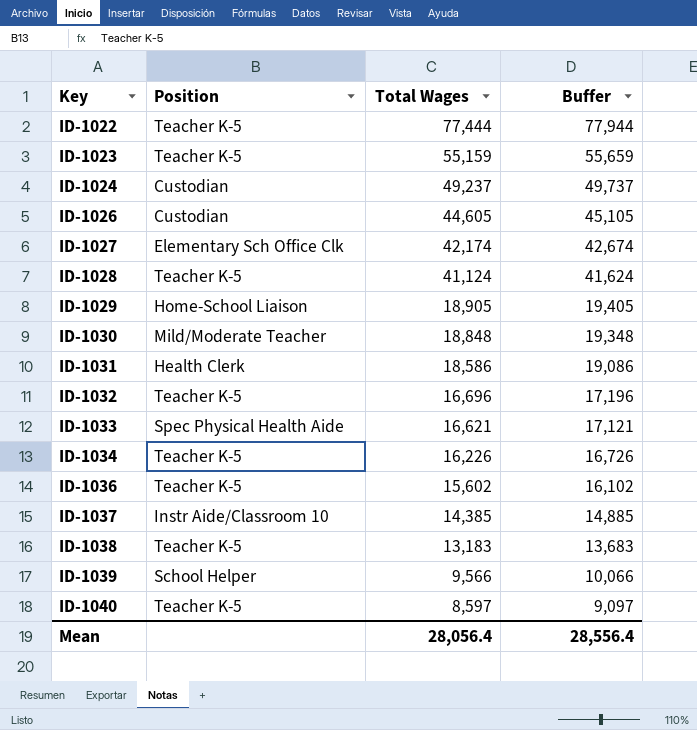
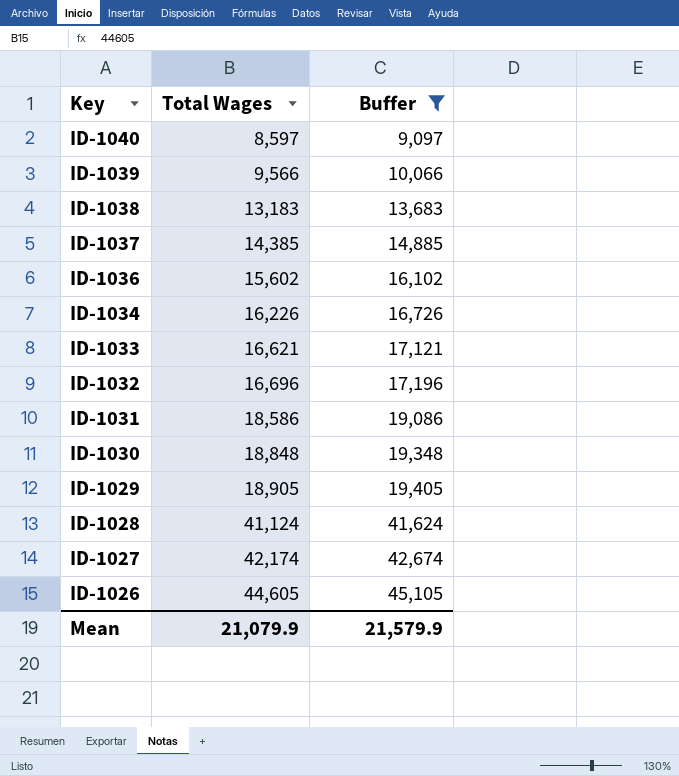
filter: none -> Buffer <= 45,105
row order: Key ascending -> Key descending
column Position | position: 2 -> none
Mean | Total Wages: 28,056.4 -> 21,079.9
Mean | Buffer: 28,556.4 -> 21,579.9

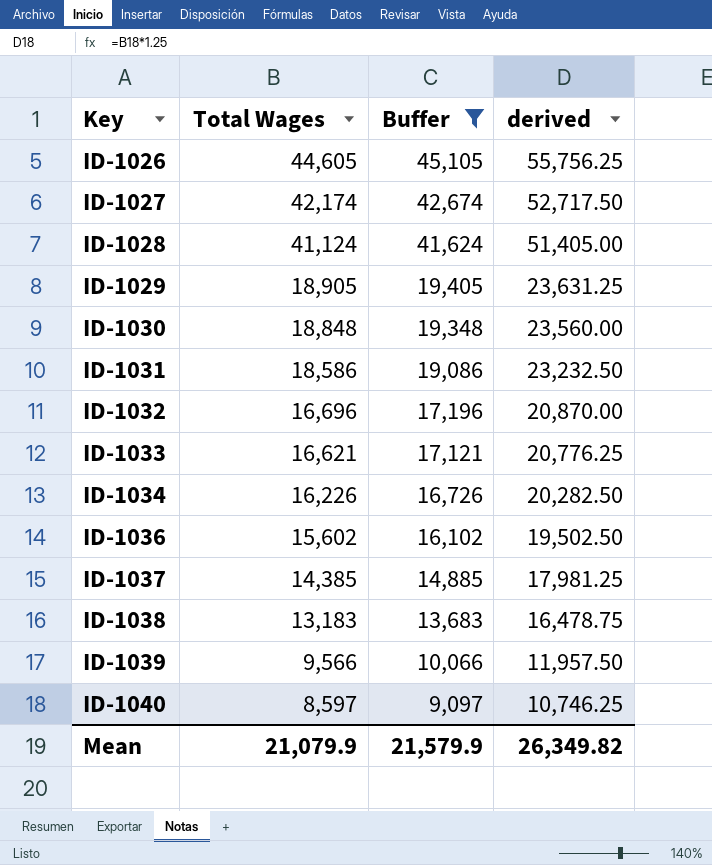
row order: Key descending -> Key ascending
column derived | formula: none -> [Total Wages] * 1.25

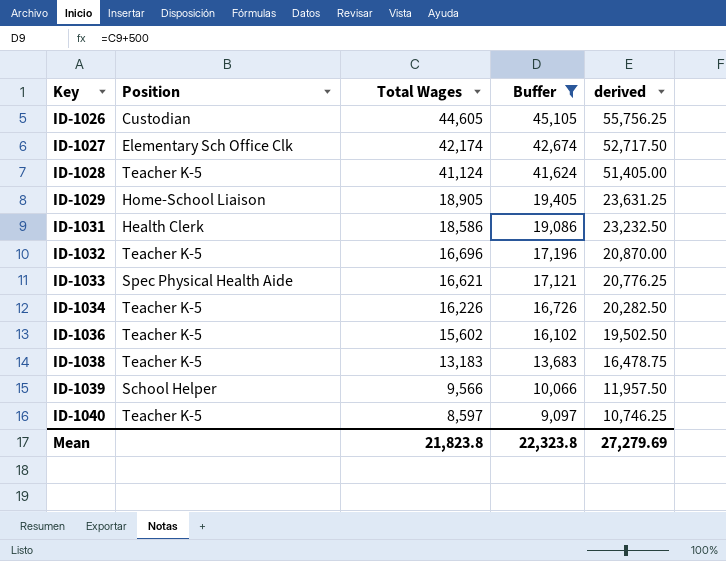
column Position | position: none -> 2
row ID-1030: 18,848 | 19,348 | 23,560.00 -> none
row ID-1037: 14,385 | 14,885 | 17,981.25 -> none
Mean | Total Wages: 21,079.9 -> 21,823.8
Mean | Buffer: 21,579.9 -> 22,323.8
Mean | derived: 26,349.82 -> 27,279.69

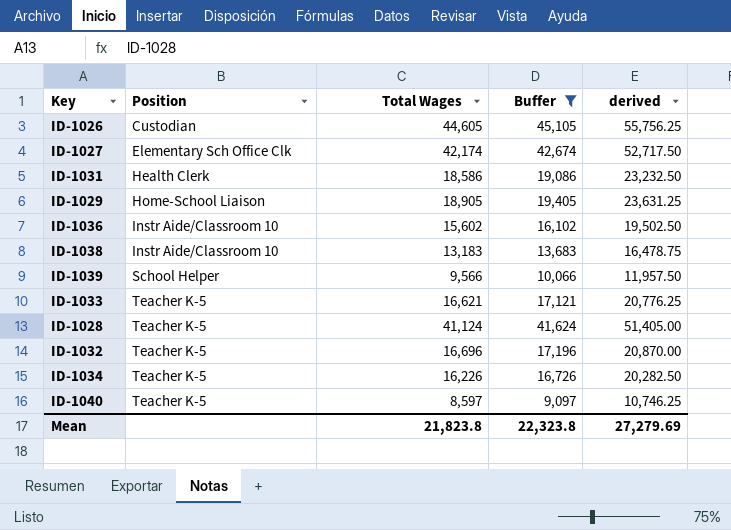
row order: Key ascending -> Position ascending
ID-1036 | Position: Teacher K-5 -> Instr Aide/Classroom 10
ID-1038 | Position: Teacher K-5 -> Instr Aide/Classroom 10
ID-1033 | Position: Spec Physical Health Aide -> Teacher K-5

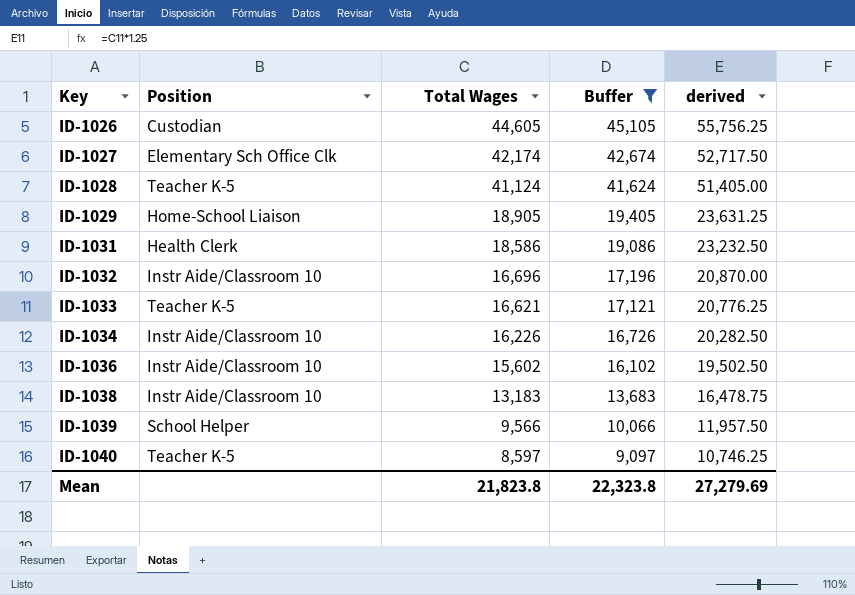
row order: Position ascending -> Key ascending
ID-1032 | Position: Teacher K-5 -> Instr Aide/Classroom 10
ID-1034 | Position: Teacher K-5 -> Instr Aide/Classroom 10

